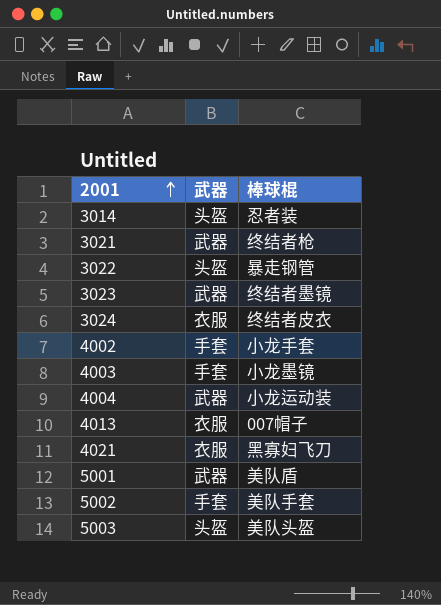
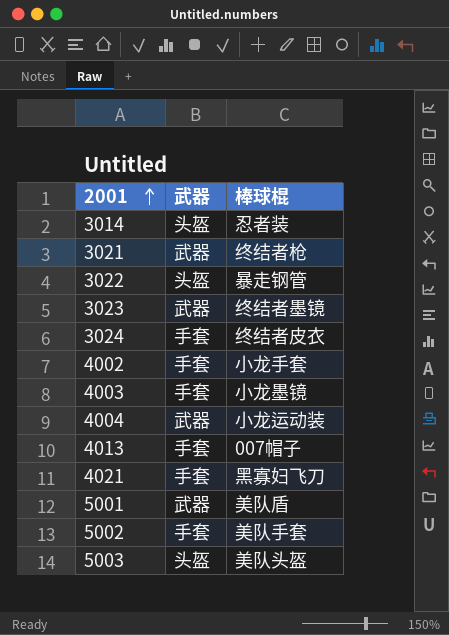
3024 | 武器: 衣服 -> 手套
4013 | 武器: 衣服 -> 手套
4021 | 武器: 衣服 -> 手套

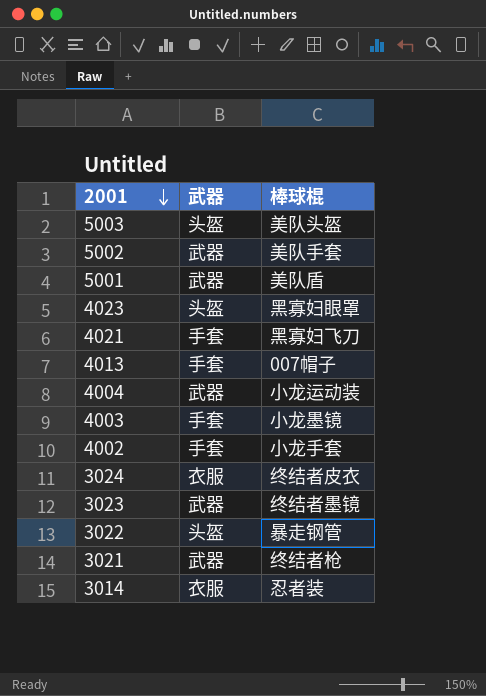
row order: 2001 ascending -> 2001 descending
5002 | 武器: 手套 -> 武器
row 4023: none -> 头盔 | 黑寡妇眼罩
3024 | 武器: 手套 -> 衣服
3014 | 武器: 头盔 -> 衣服

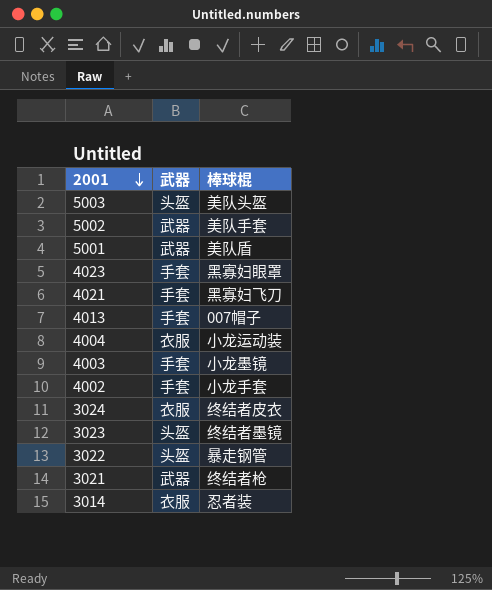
4023 | 武器: 头盔 -> 手套
4004 | 武器: 武器 -> 衣服
3023 | 武器: 武器 -> 头盔

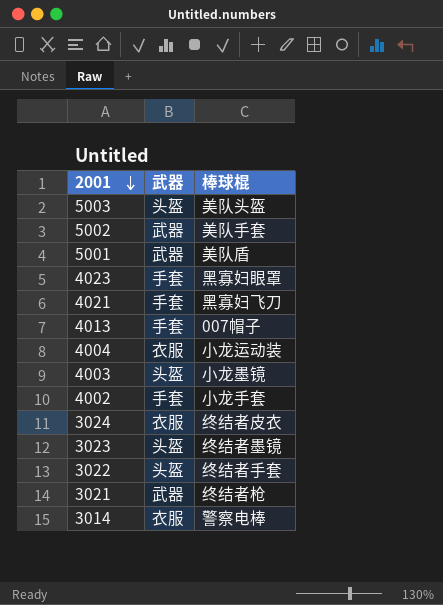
4003 | 武器: 手套 -> 头盔
3022 | 棒球棍: 暴走钢管 -> 终结者手套
3014 | 棒球棍: 忍者装 -> 警察电棒

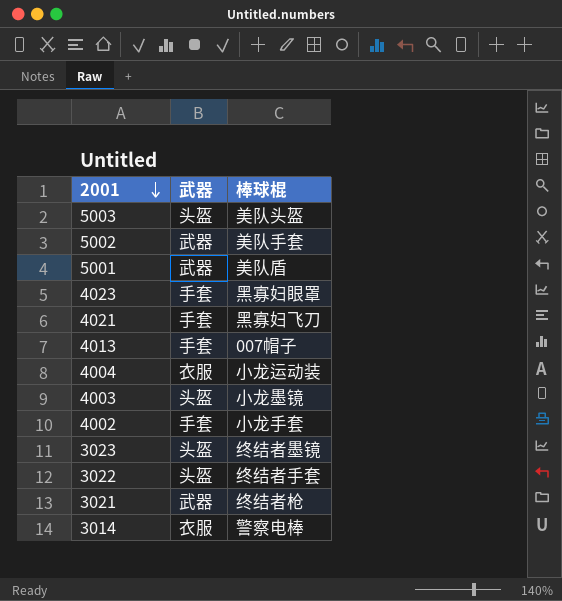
row 3024: 衣服 | 终结者皮衣 -> none

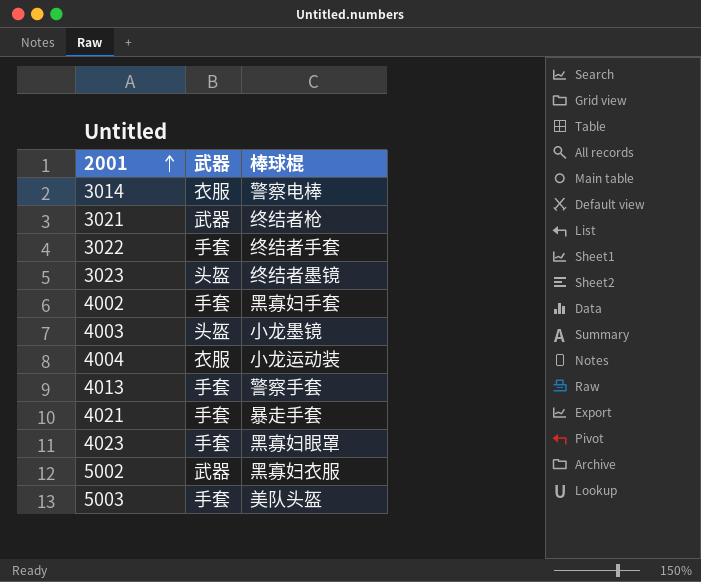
row order: 2001 descending -> 2001 ascending
row 5001: 武器 | 美队盾 -> none
3022 | 武器: 头盔 -> 手套
4002 | 棒球棍: 小龙手套 -> 黑寡妇手套
4013 | 棒球棍: 007帽子 -> 警察手套
4021 | 棒球棍: 黑寡妇飞刀 -> 暴走手套
5002 | 棒球棍: 美队手套 -> 黑寡妇衣服
5003 | 武器: 头盔 -> 手套

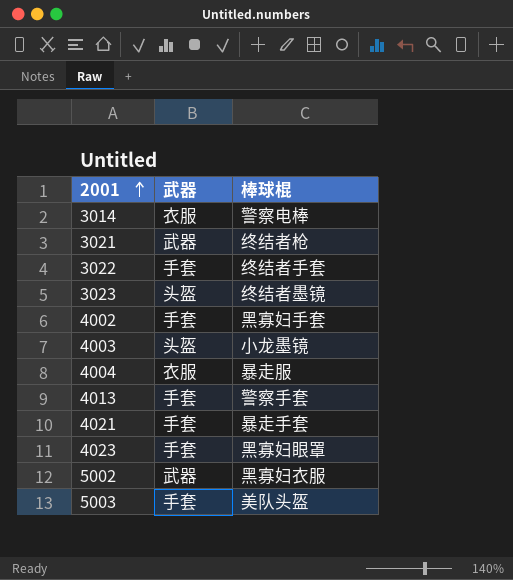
4004 | 棒球棍: 小龙运动装 -> 暴走服

